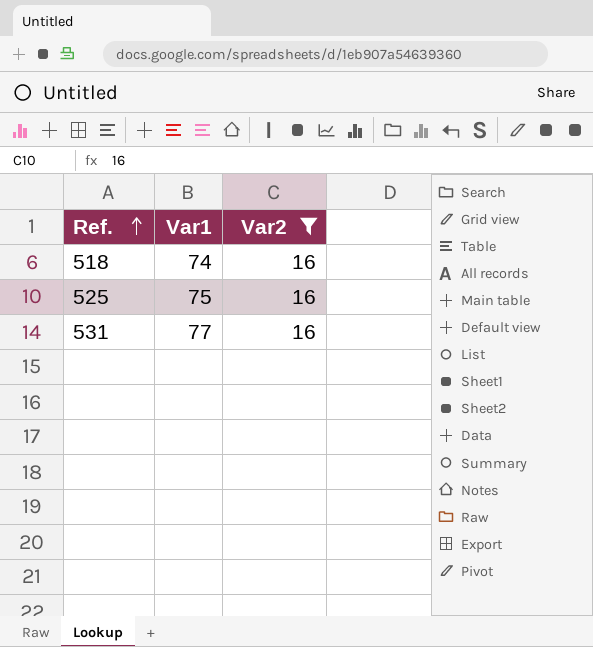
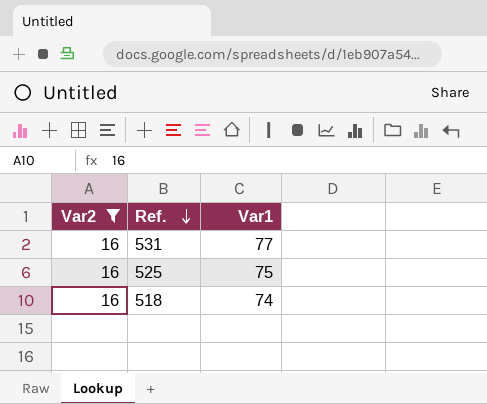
row order: Ref. ascending -> Ref. descending
column Var2 | position: 3 -> 1

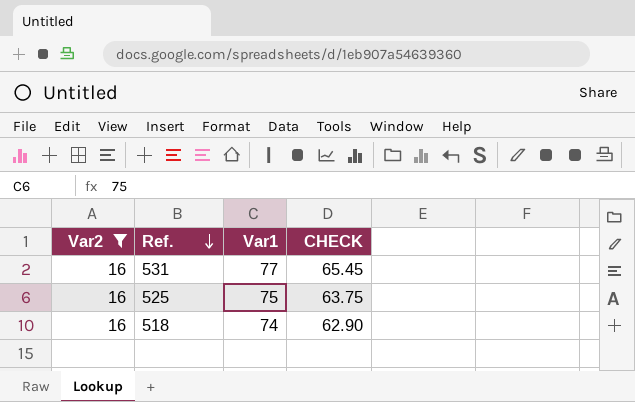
column CHECK | formula: none -> [Var1] * 0.85

